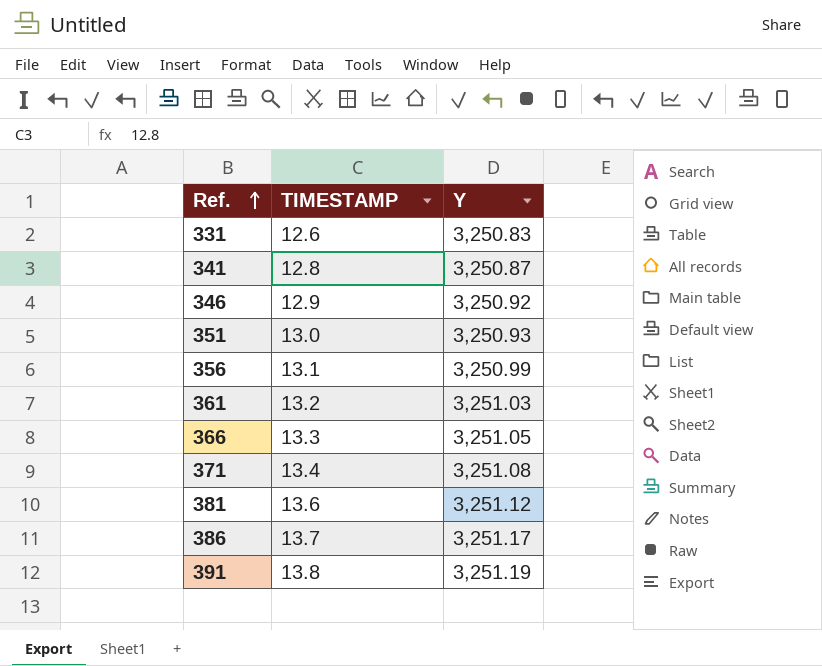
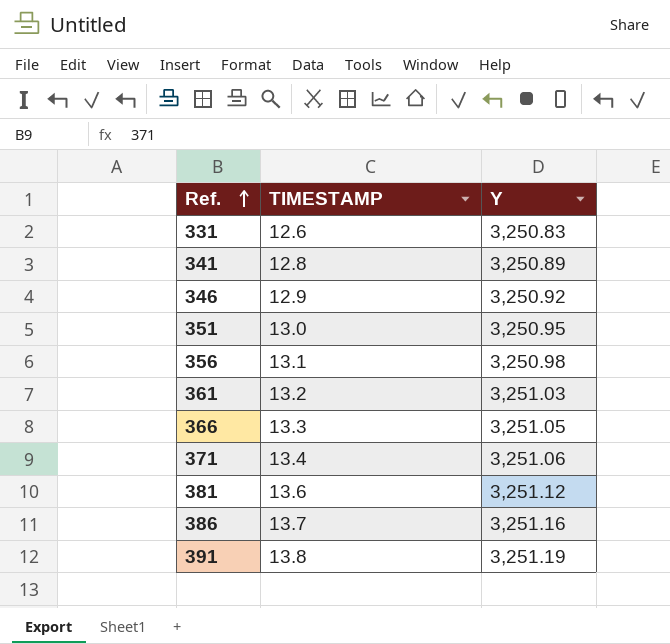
341 | Y: 3,250.87 -> 3,250.89
351 | Y: 3,250.93 -> 3,250.95
356 | Y: 3,250.99 -> 3,250.98
371 | Y: 3,251.08 -> 3,251.06
386 | Y: 3,251.17 -> 3,251.16

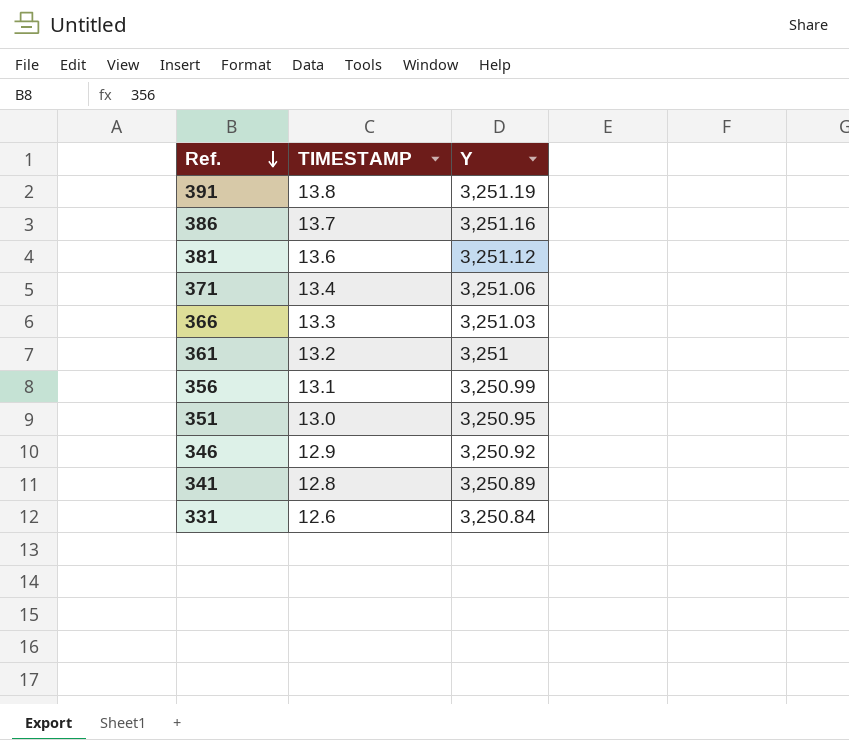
row order: Ref. ascending -> Ref. descending
366 | Y: 3,251.05 -> 3,251.03
361 | Y: 3,251.03 -> 3,251
356 | Y: 3,250.98 -> 3,250.99
331 | Y: 3,250.83 -> 3,250.84

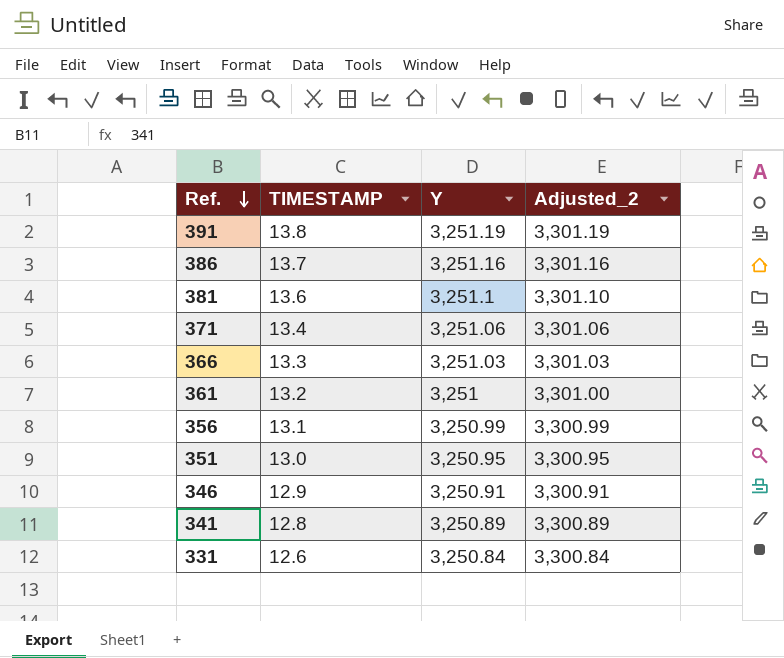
column Adjusted_2 | formula: none -> [Y] + 50
381 | Y: 3,251.12 -> 3,251.1
346 | Y: 3,250.92 -> 3,250.91

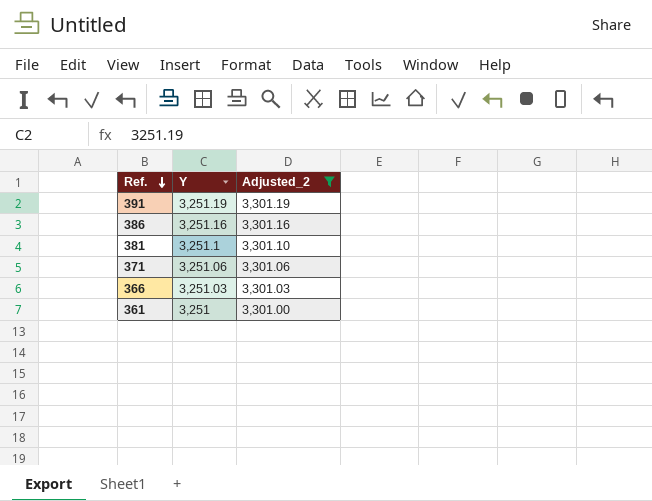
filter: none -> Adjusted_2 >= 3,301.00
column TIMESTAMP | position: 2 -> none

